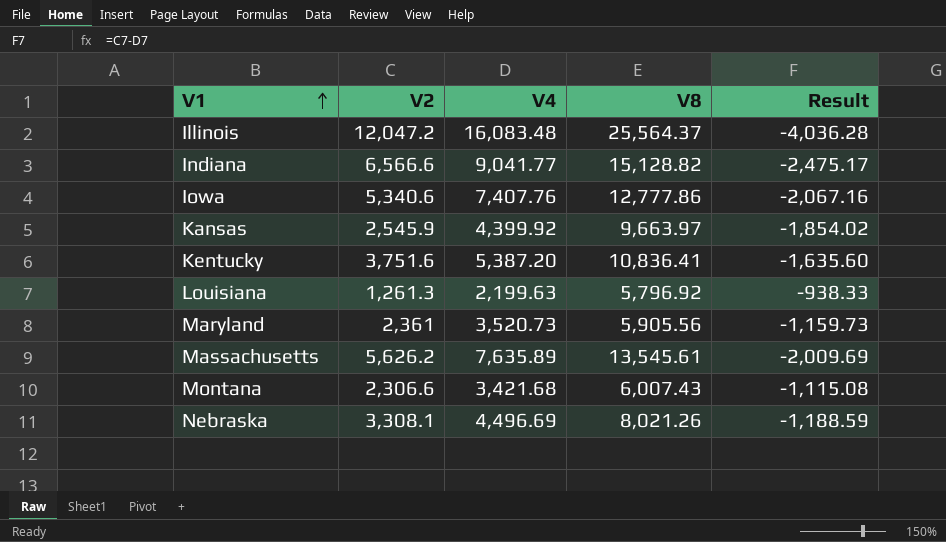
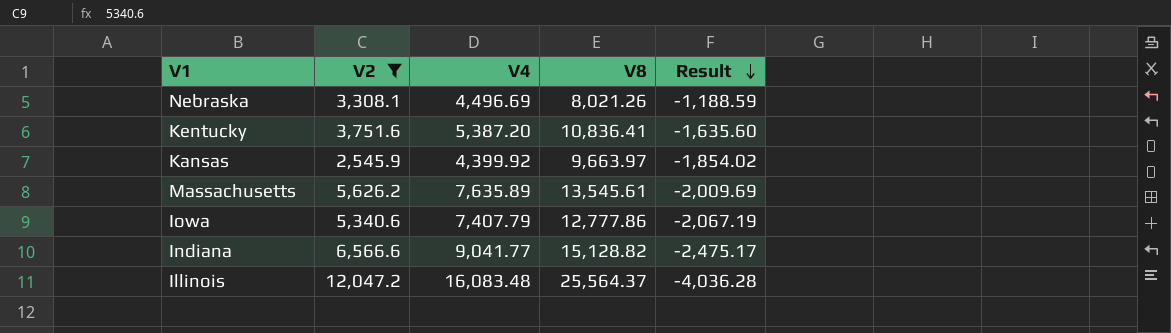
filter: none -> V2 >= 2,545.9
row order: V1 ascending -> Result descending
Iowa | V4: 7,407.76 -> 7,407.79
Iowa | Result: -2,067.16 -> -2,067.19

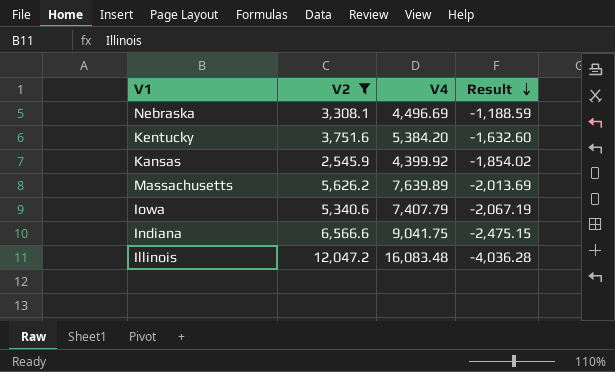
column V8 | position: 4 -> none
Kentucky | V4: 5,387.20 -> 5,384.20
Kentucky | Result: -1,635.60 -> -1,632.60
Massachusetts | V4: 7,635.89 -> 7,639.89
Massachusetts | Result: -2,009.69 -> -2,013.69
Indiana | V4: 9,041.77 -> 9,041.75
Indiana | Result: -2,475.17 -> -2,475.15

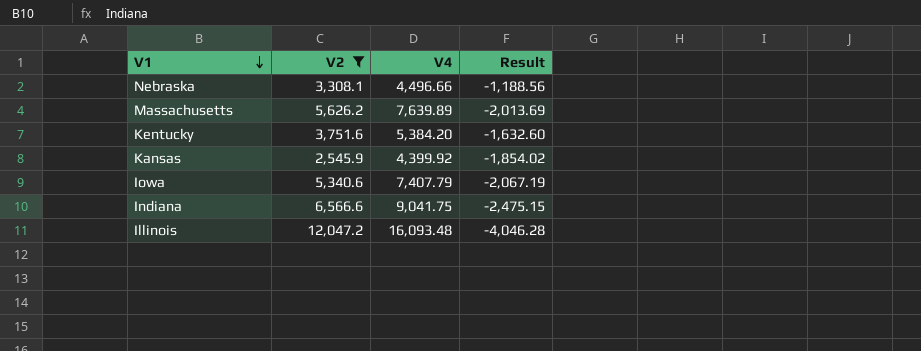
row order: Result descending -> V1 descending
Nebraska | V4: 4,496.69 -> 4,496.66
Nebraska | Result: -1,188.59 -> -1,188.56
Illinois | V4: 16,083.48 -> 16,093.48
Illinois | Result: -4,036.28 -> -4,046.28

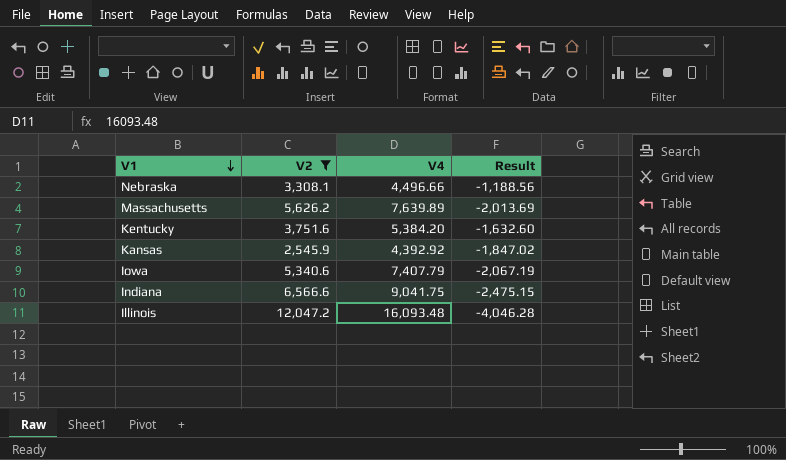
Kansas | V4: 4,399.92 -> 4,392.92
Kansas | Result: -1,854.02 -> -1,847.02

